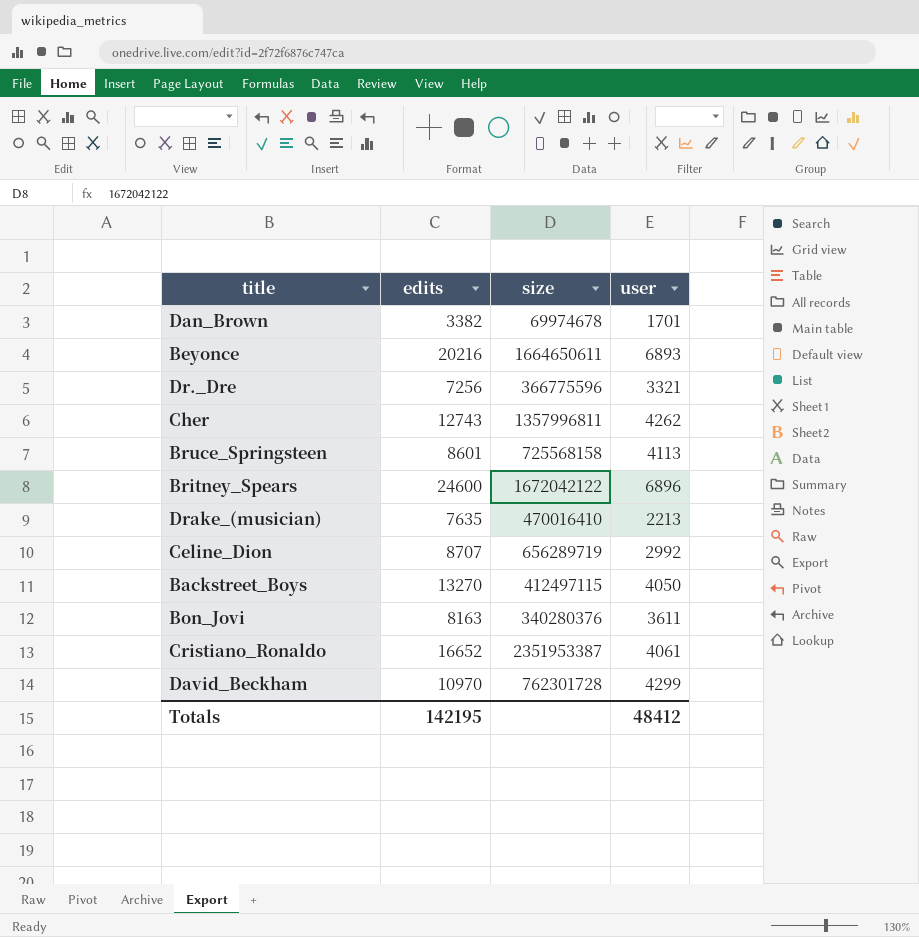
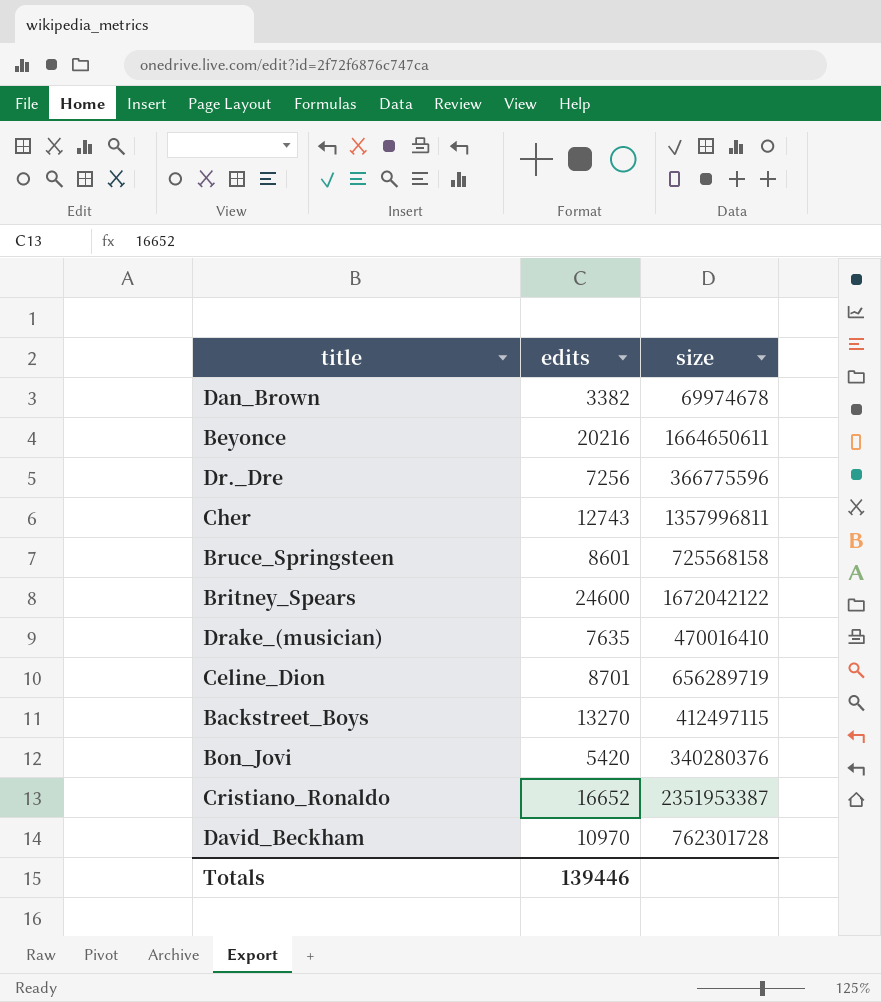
column user | position: 4 -> none
Celine_Dion | edits: 8707 -> 8701
Bon_Jovi | edits: 8163 -> 5420
Totals | edits: 142195 -> 139446

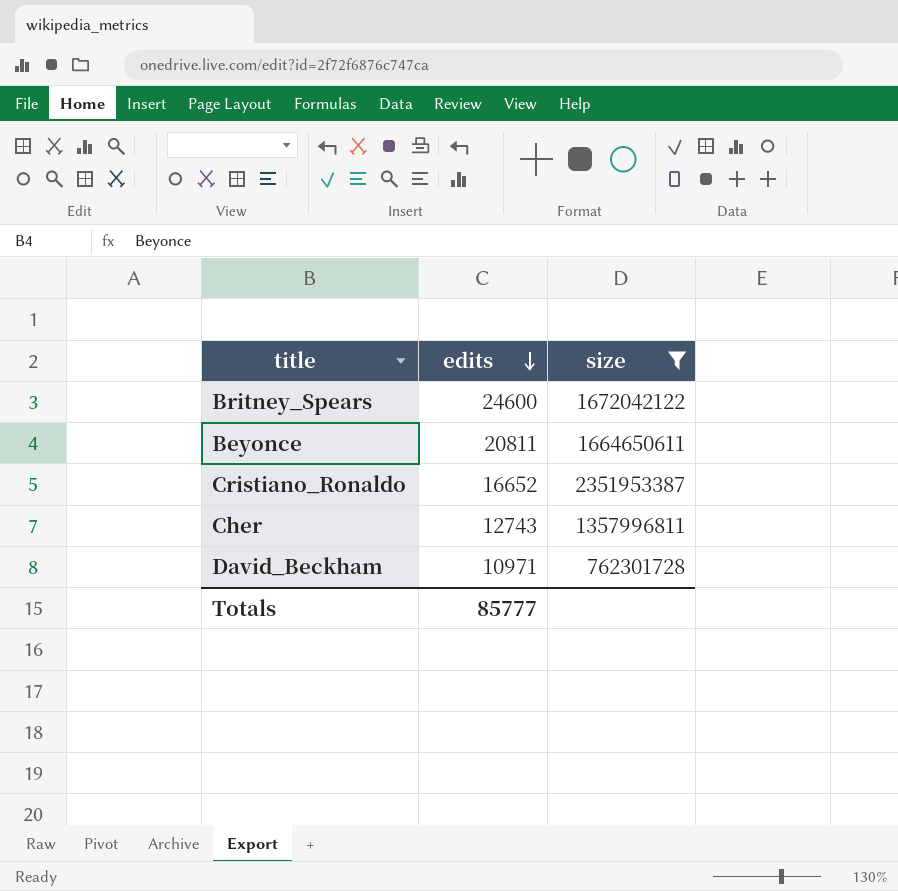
filter: none -> size >= 762301728
row order: none -> edits descending
Beyonce | edits: 20216 -> 20811
David_Beckham | edits: 10970 -> 10971
Totals | edits: 139446 -> 85777

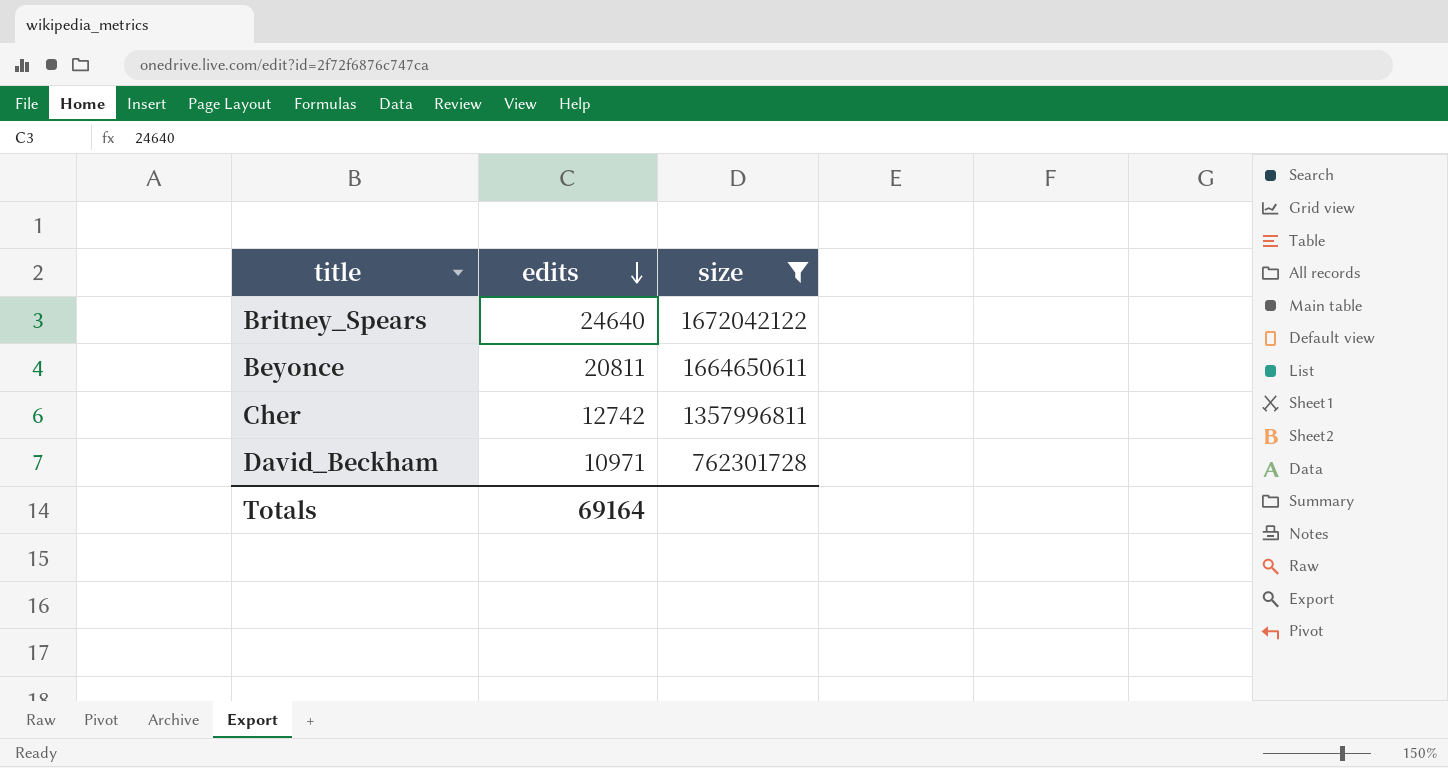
row Cristiano_Ronaldo: 16652 | 2351953387 -> none
Britney_Spears | edits: 24600 -> 24640
Cher | edits: 12743 -> 12742
Totals | edits: 85777 -> 69164

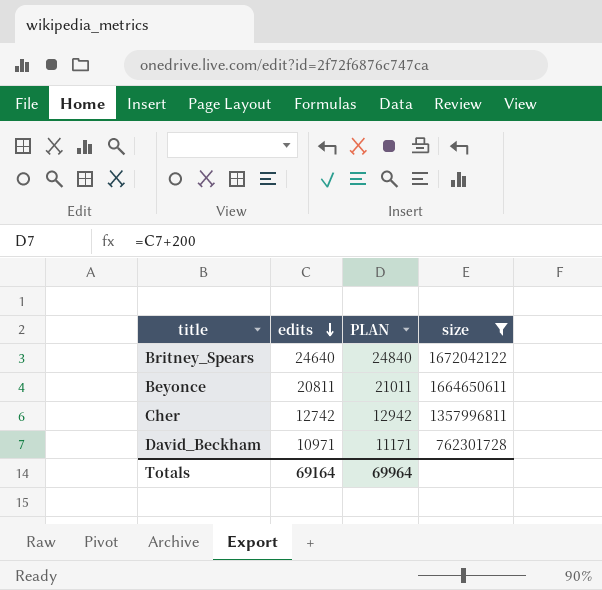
column PLAN | formula: none -> [edits] + 200

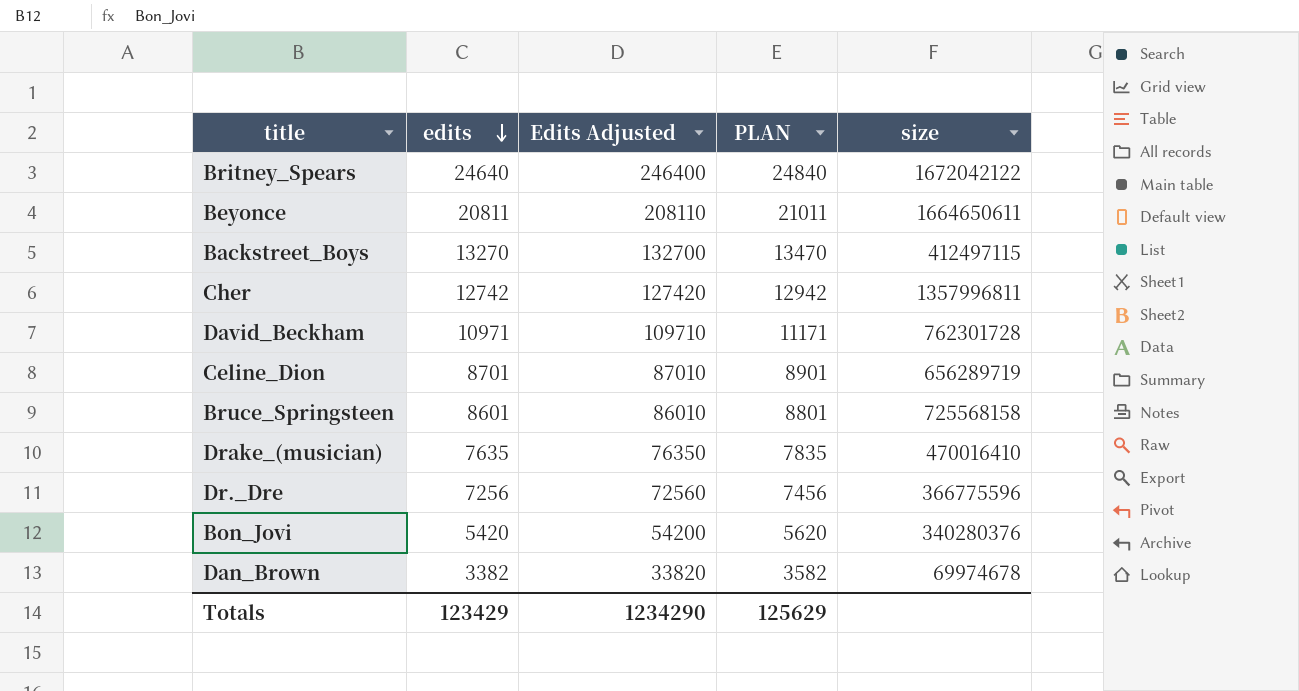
filter: size >= 762301728 -> none
column Edits Adjusted | formula: none -> [edits] * 10
Totals | edits: 69164 -> 123429
Totals | PLAN: 69964 -> 125629

